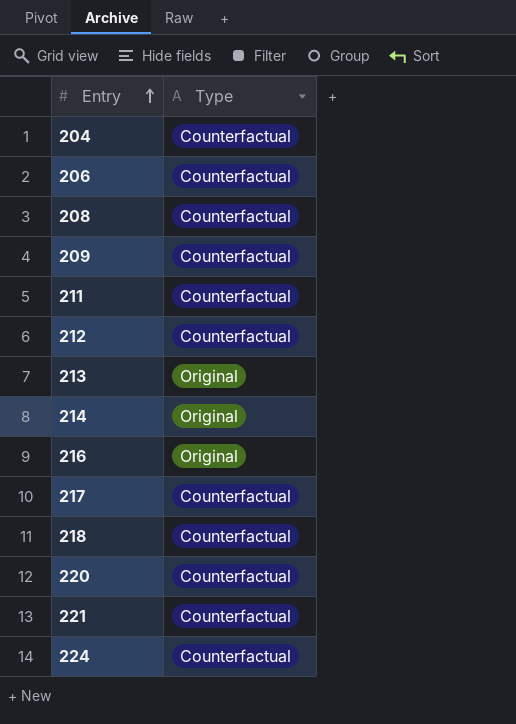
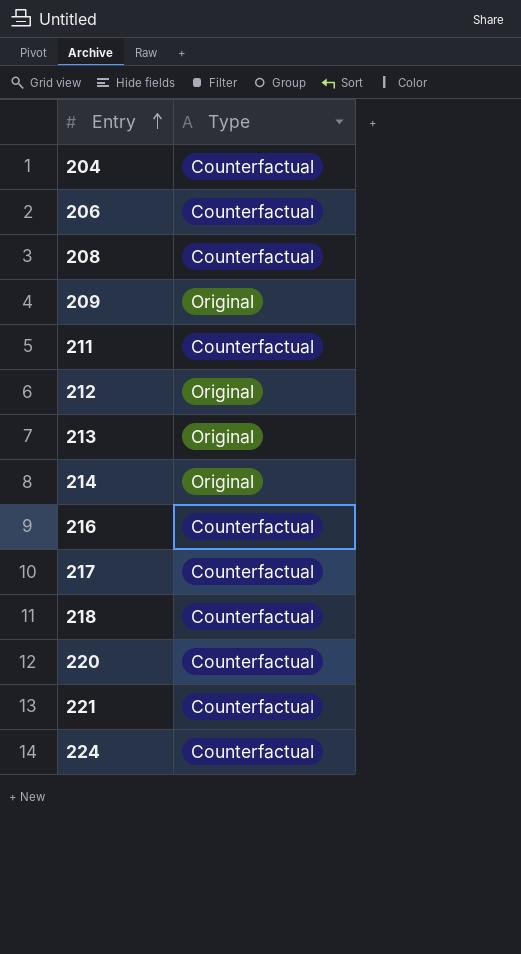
209 | Type: Counterfactual -> Original
212 | Type: Counterfactual -> Original
216 | Type: Original -> Counterfactual

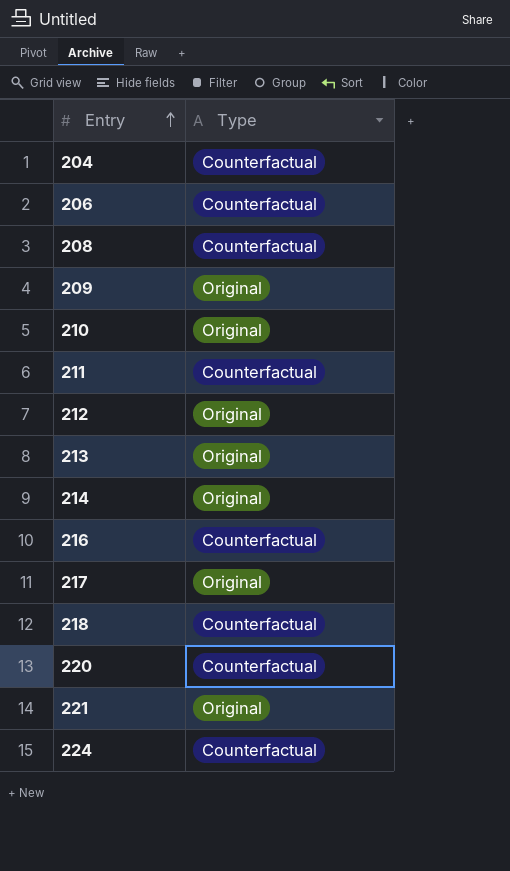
row 210: none -> Original
217 | Type: Counterfactual -> Original
221 | Type: Counterfactual -> Original

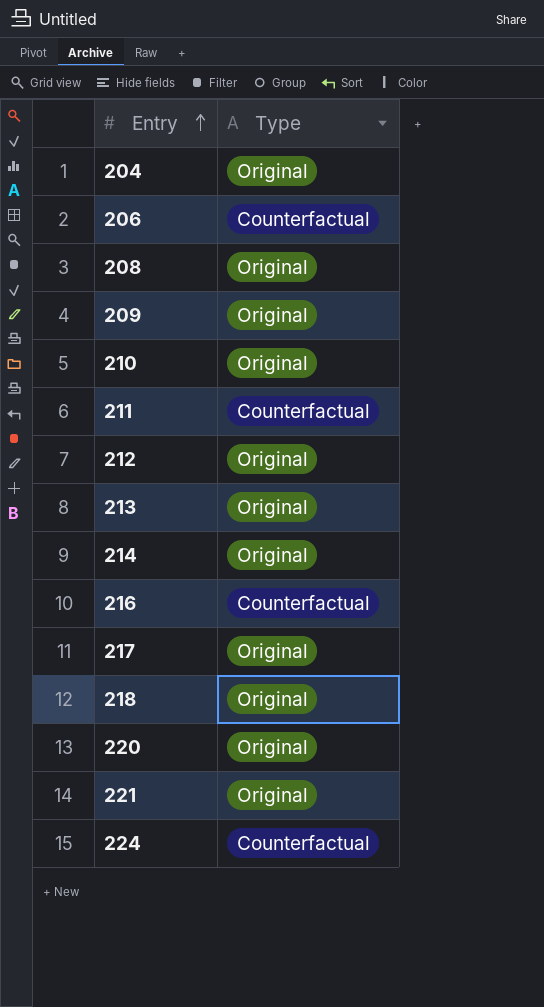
204 | Type: Counterfactual -> Original
208 | Type: Counterfactual -> Original
218 | Type: Counterfactual -> Original
220 | Type: Counterfactual -> Original

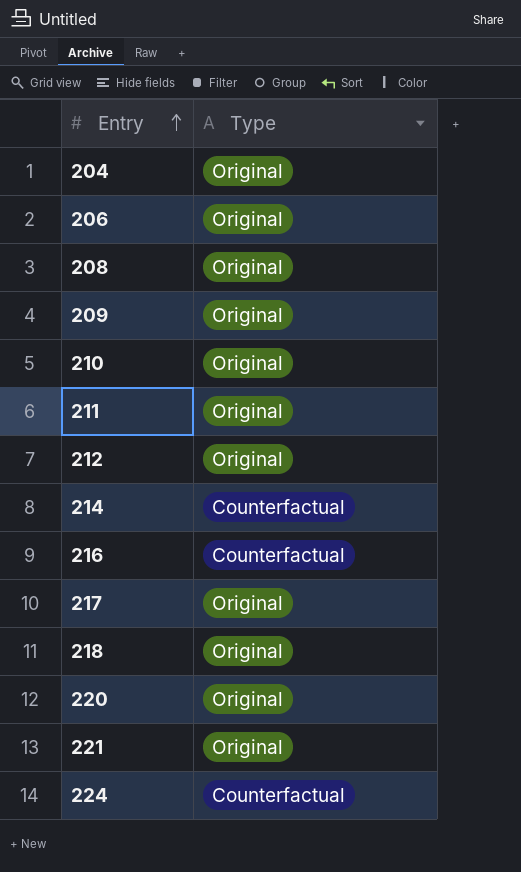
row 213: Original -> none
206 | Type: Counterfactual -> Original
211 | Type: Counterfactual -> Original
214 | Type: Original -> Counterfactual

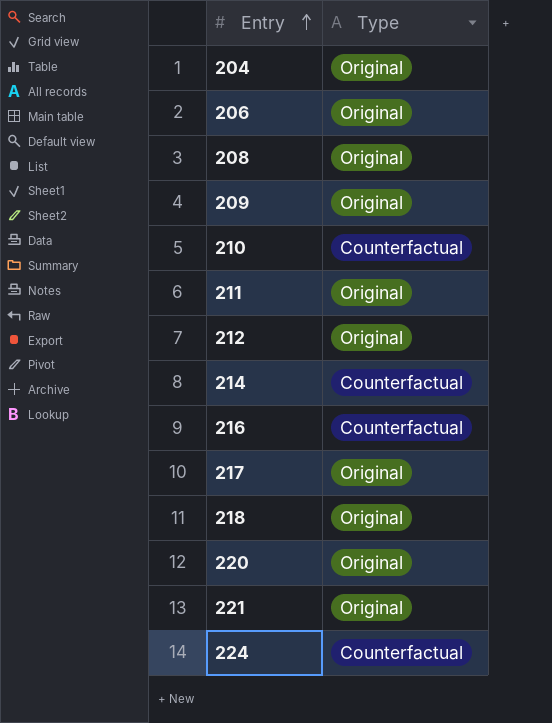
210 | Type: Original -> Counterfactual

